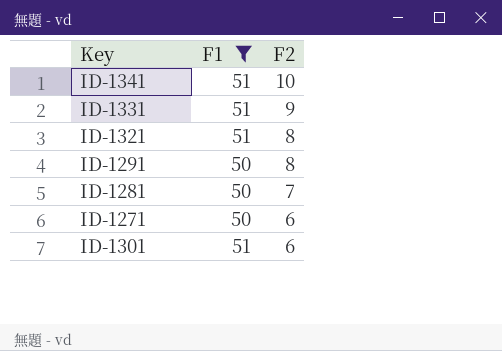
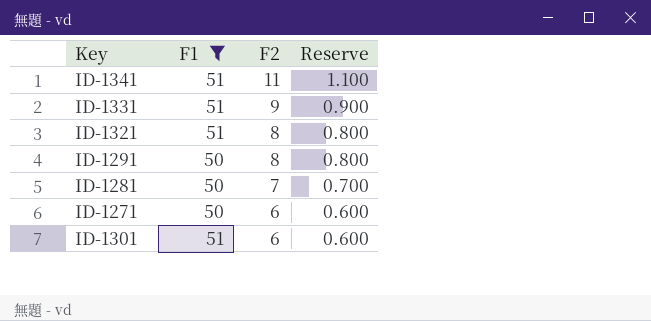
column Reserve | formula: none -> [F2] * 0.1
ID-1341 | F2: 10 -> 11

